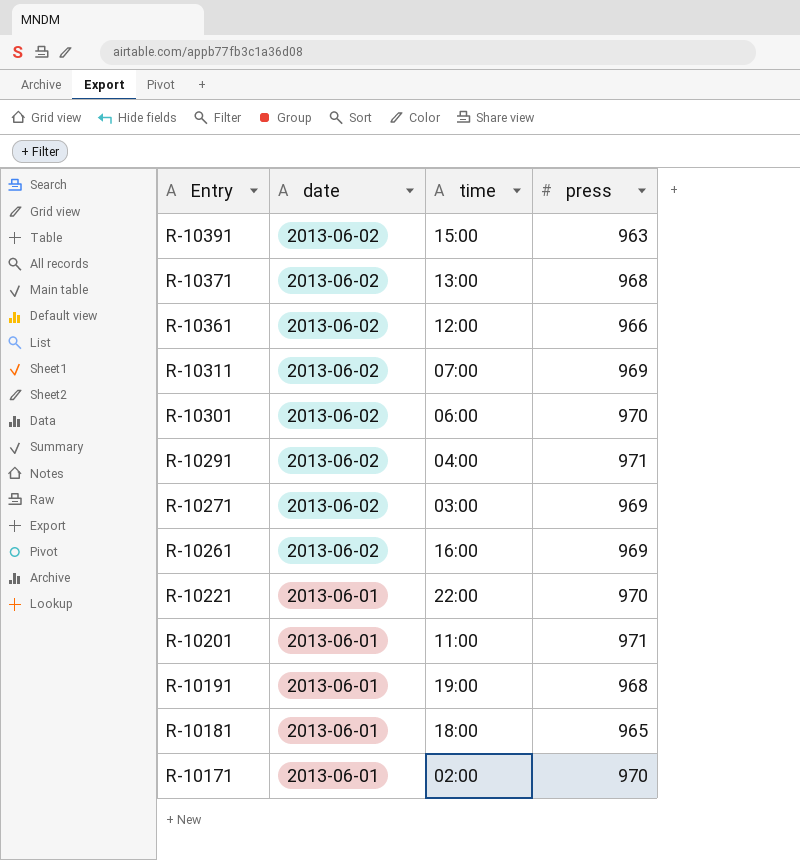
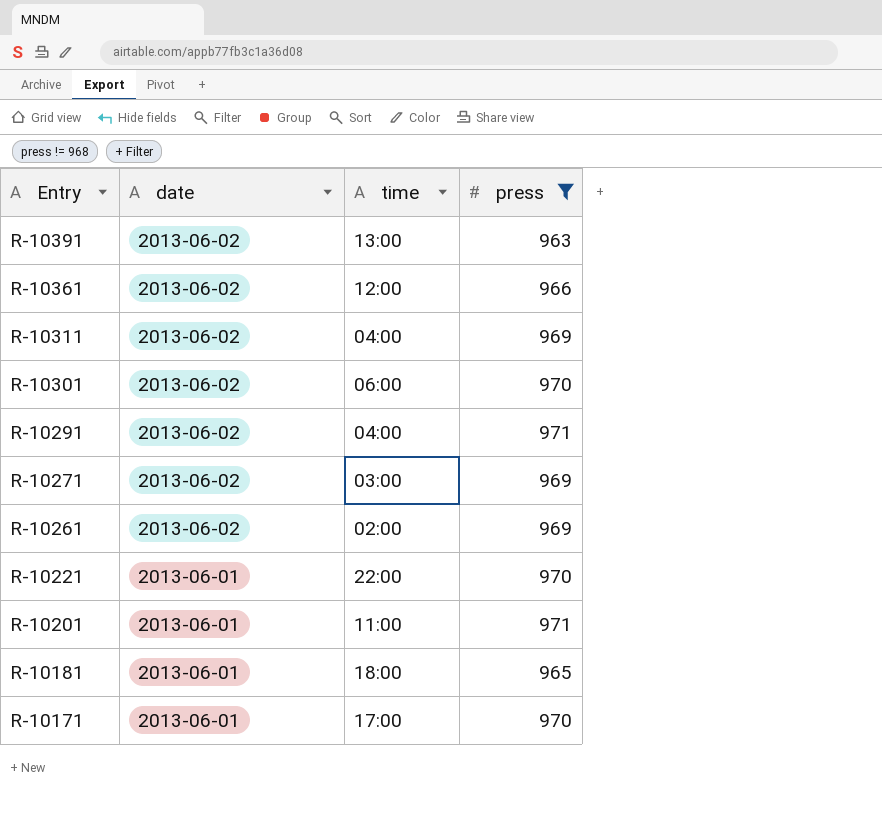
filter: none -> press != 968
R-10391 | time: 15:00 -> 13:00
R-10311 | time: 07:00 -> 04:00
R-10261 | time: 16:00 -> 02:00
R-10171 | time: 02:00 -> 17:00

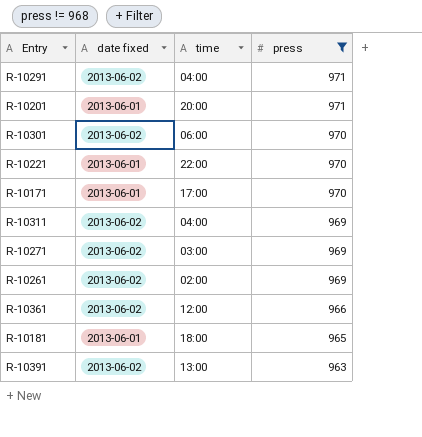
row order: Entry descending -> press descending
column name: date -> date fixed
R-10201 | time: 11:00 -> 20:00

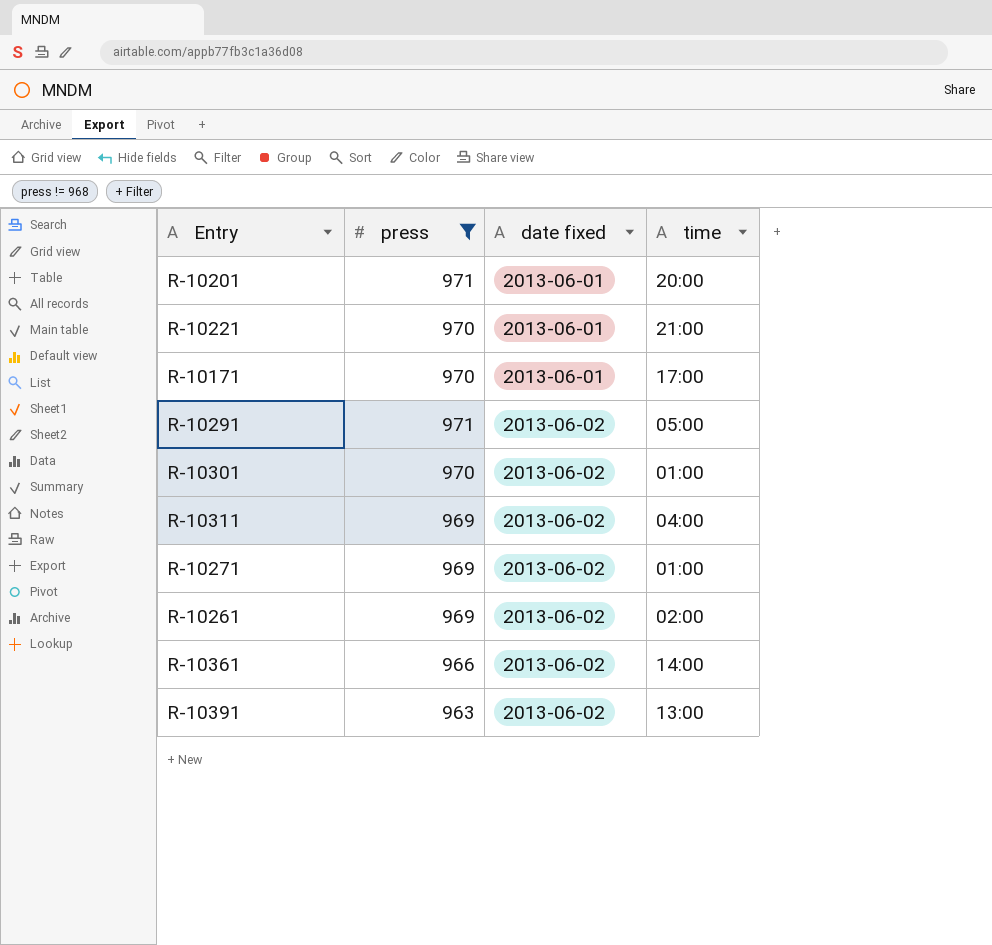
row order: press descending -> date fixed ascending
column press | position: 4 -> 2
row R-10181: 2013-06-01 | 18:00 | 965 -> none
R-10221 | time: 22:00 -> 21:00
R-10291 | time: 04:00 -> 05:00
R-10301 | time: 06:00 -> 01:00
R-10271 | time: 03:00 -> 01:00
R-10361 | time: 12:00 -> 14:00

